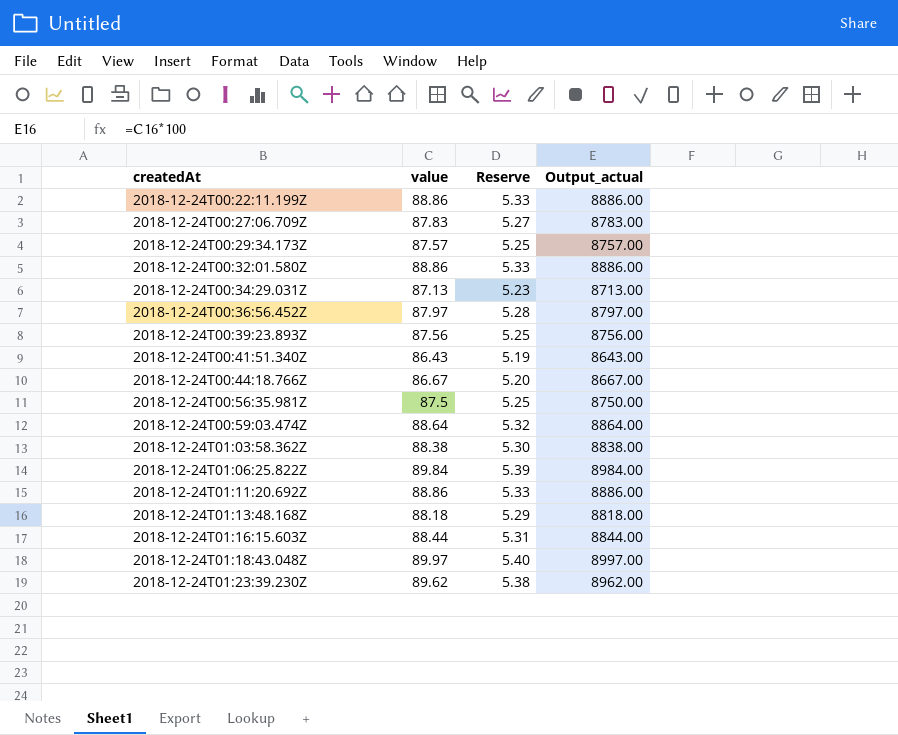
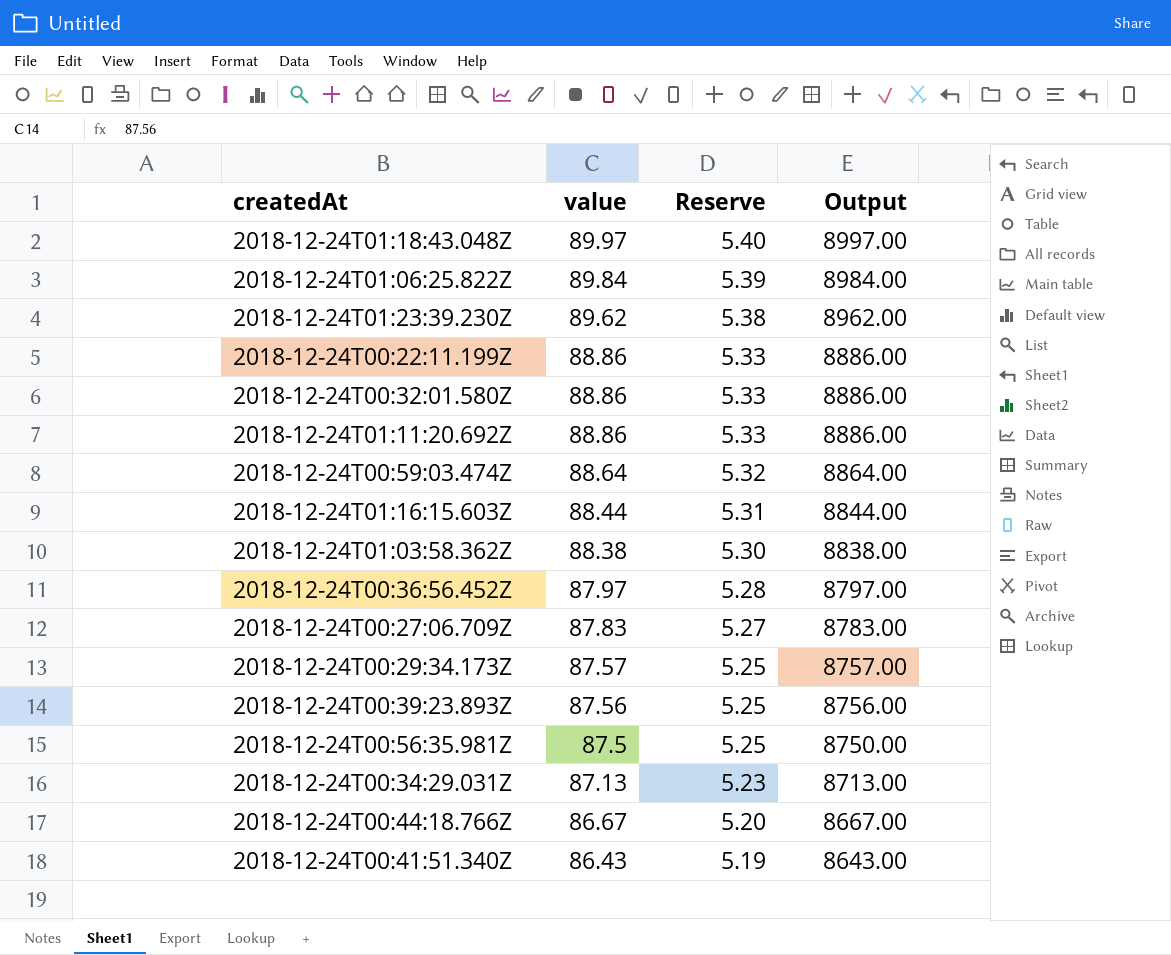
row order: createdAt ascending -> value descending
column name: Output_actual -> Output
row 2018-12-24T01:13:48.168Z: 88.18 | 5.29 | 8818.00 -> none

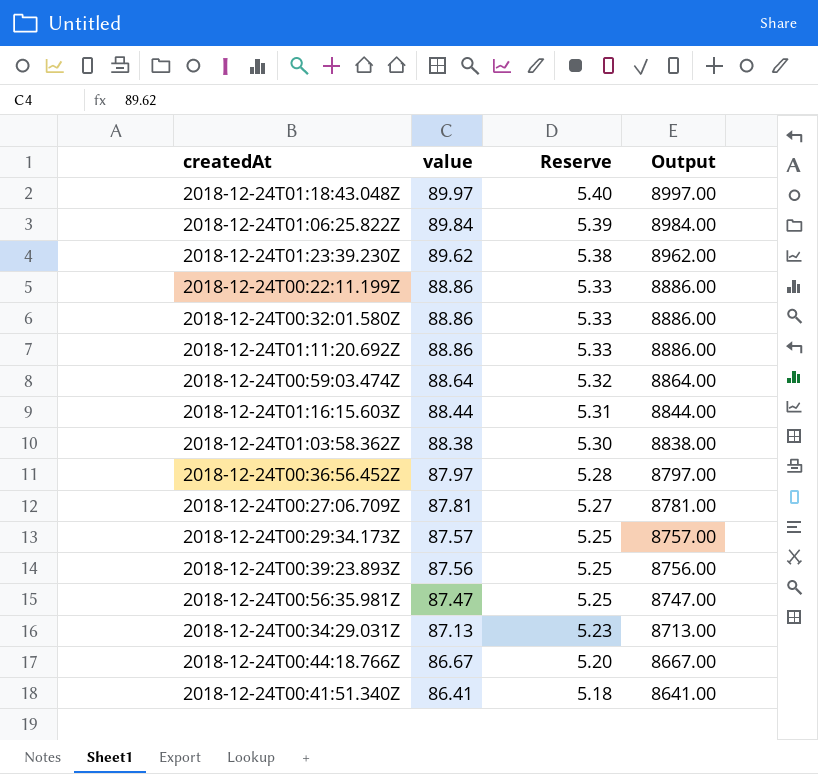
2018-12-24T00:27:06.709Z | value: 87.83 -> 87.81
2018-12-24T00:27:06.709Z | Output: 8783.00 -> 8781.00
2018-12-24T00:56:35.981Z | value: 87.5 -> 87.47
2018-12-24T00:56:35.981Z | Output: 8750.00 -> 8747.00
2018-12-24T00:41:51.340Z | value: 86.43 -> 86.41
2018-12-24T00:41:51.340Z | Reserve: 5.19 -> 5.18
2018-12-24T00:41:51.340Z | Output: 8643.00 -> 8641.00

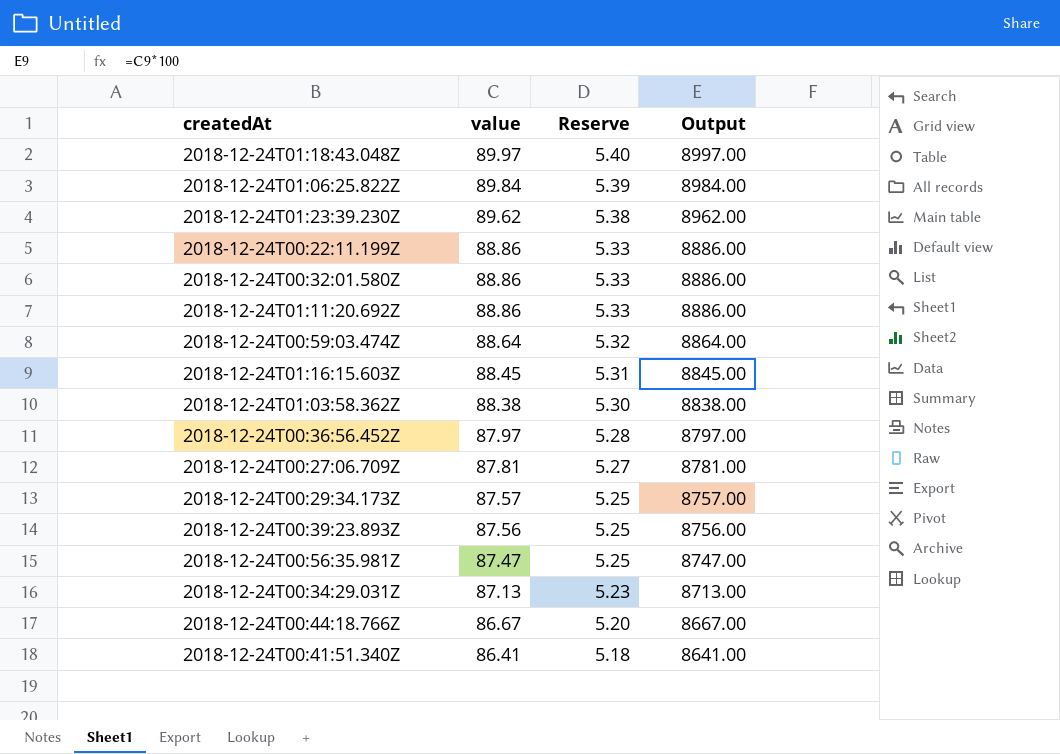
2018-12-24T01:16:15.603Z | value: 88.44 -> 88.45
2018-12-24T01:16:15.603Z | Output: 8844.00 -> 8845.00

